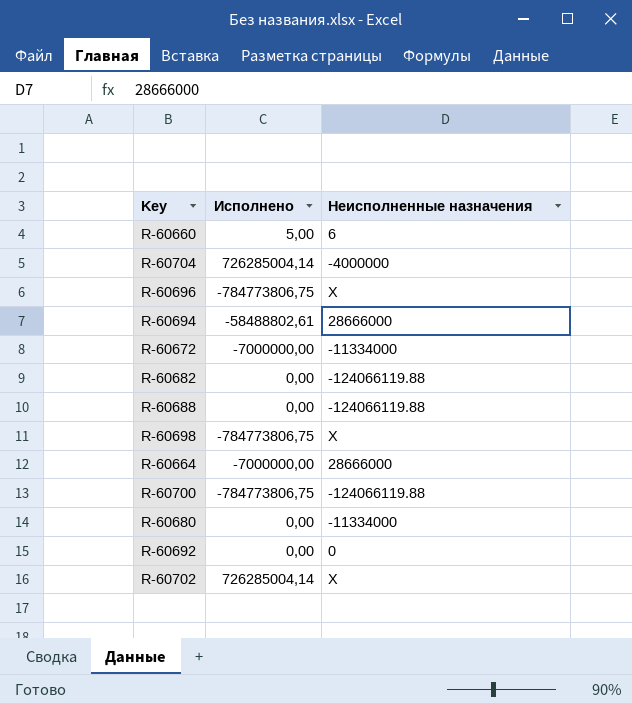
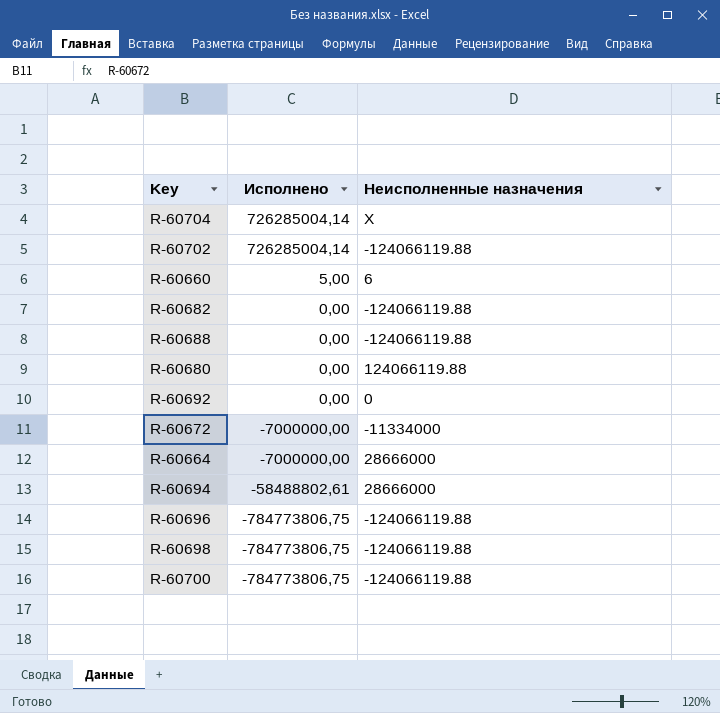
row order: none -> Исполнено descending
R-60704 | Неисполненные назначения: -4000000 -> X
R-60702 | Неисполненные назначения: X -> -124066119.88
R-60680 | Неисполненные назначения: -11334000 -> 124066119.88
R-60696 | Неисполненные назначения: X -> -124066119.88
R-60698 | Неисполненные назначения: X -> -124066119.88

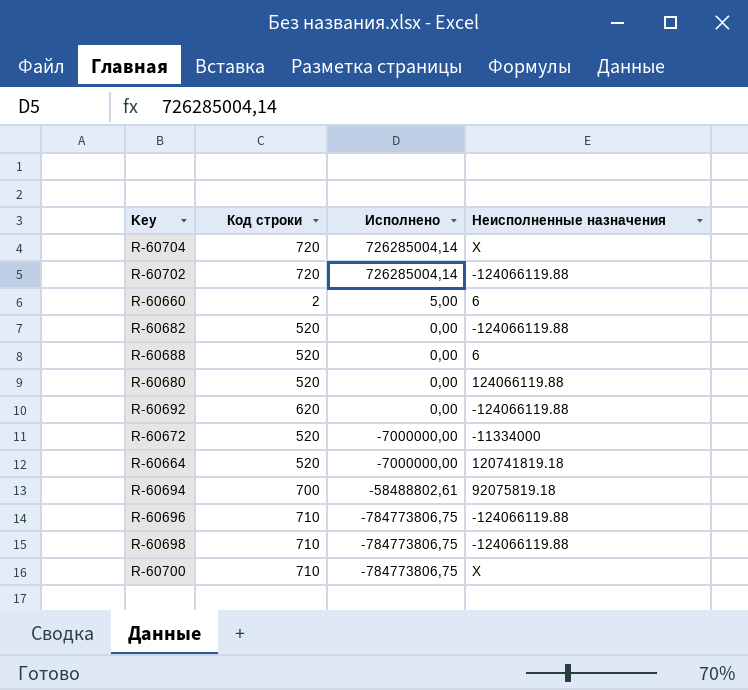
column Код строки | position: none -> 2
R-60688 | Неисполненные назначения: -124066119.88 -> 6
R-60692 | Неисполненные назначения: 0 -> -124066119.88
R-60664 | Неисполненные назначения: 28666000 -> 120741819.18
R-60694 | Неисполненные назначения: 28666000 -> 92075819.18
R-60700 | Неисполненные назначения: -124066119.88 -> X

